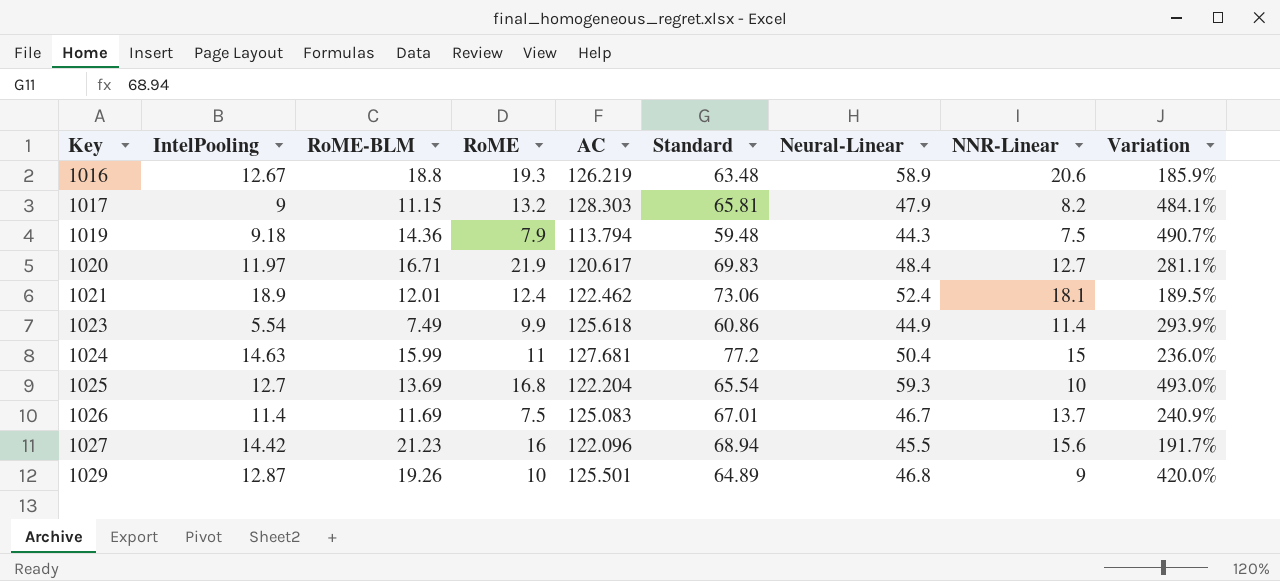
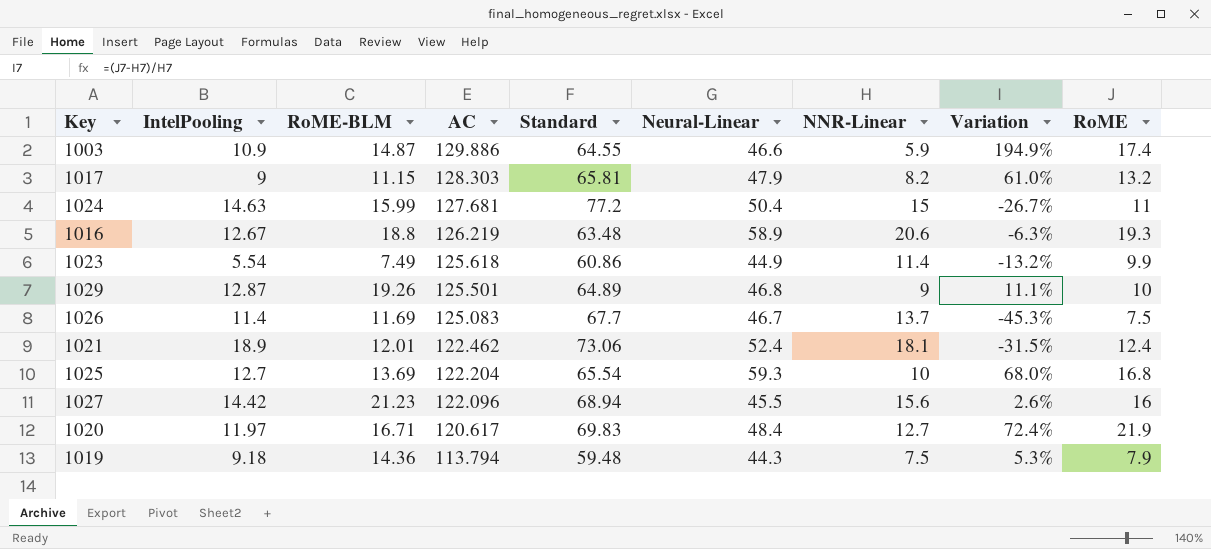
row order: Key ascending -> AC descending
column Variation | formula: ([Neural-Linear] - [NNR-Linear]) / [NNR-Linear] -> ([RoME] - [NNR-Linear]) / [NNR-Linear]
column RoME | position: 4 -> 9
row 1003: none -> 10.9 | 14.87 | 129.886 | 64.55 | 46.6 | 5.9 | 194.9% | 17.4
1026 | Standard: 67.01 -> 67.7

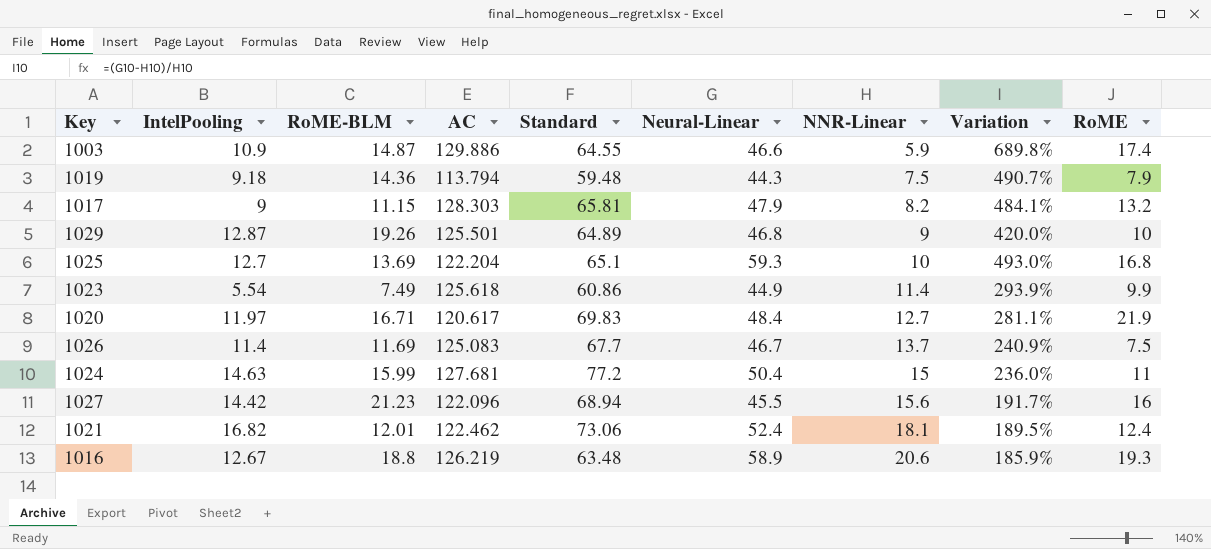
row order: AC descending -> NNR-Linear ascending
column Variation | formula: ([RoME] - [NNR-Linear]) / [NNR-Linear] -> ([Neural-Linear] - [NNR-Linear]) / [NNR-Linear]
1025 | Standard: 65.54 -> 65.1
1021 | IntelPooling: 18.9 -> 16.82

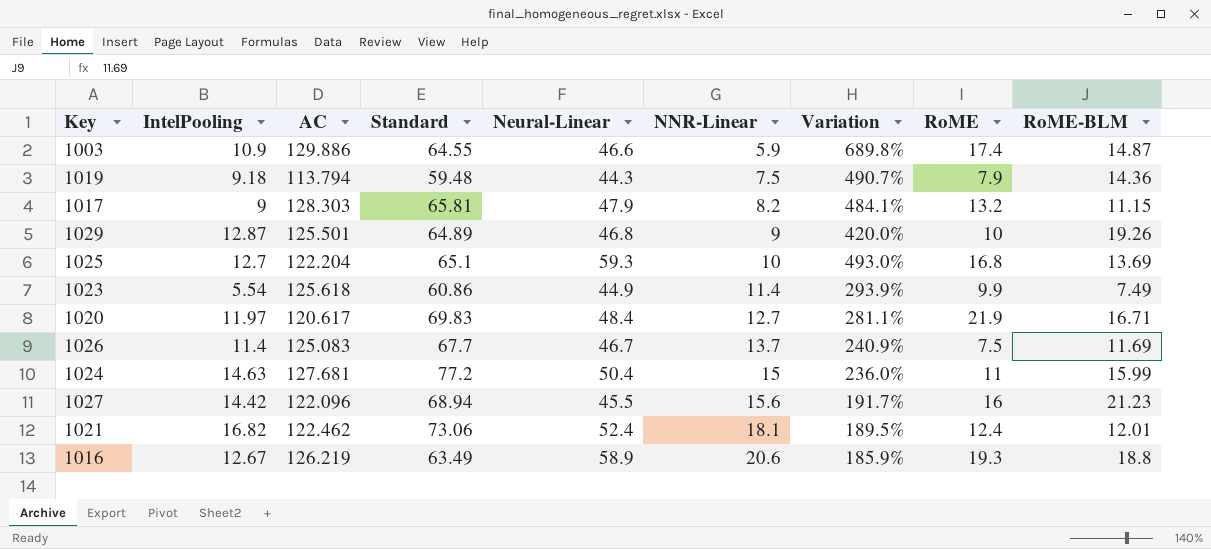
column RoME-BLM | position: 3 -> 9
1016 | Standard: 63.48 -> 63.49

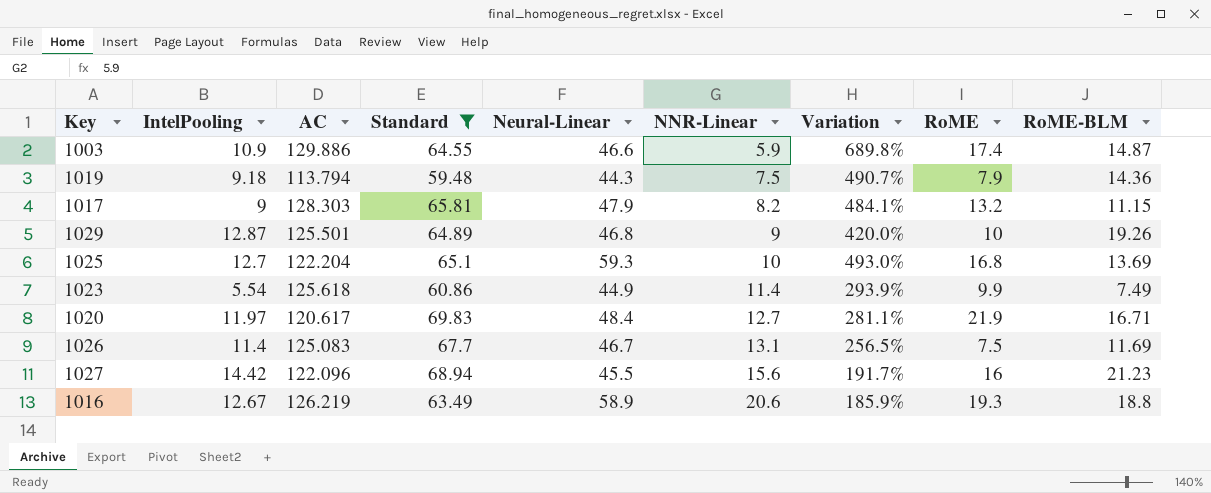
filter: none -> Standard <= 69.83
1026 | NNR-Linear: 13.7 -> 13.1
1026 | Variation: 240.9% -> 256.5%

